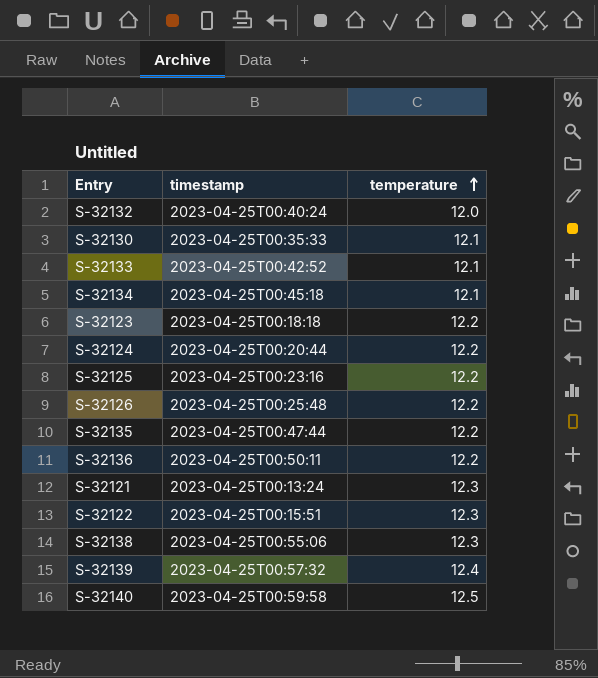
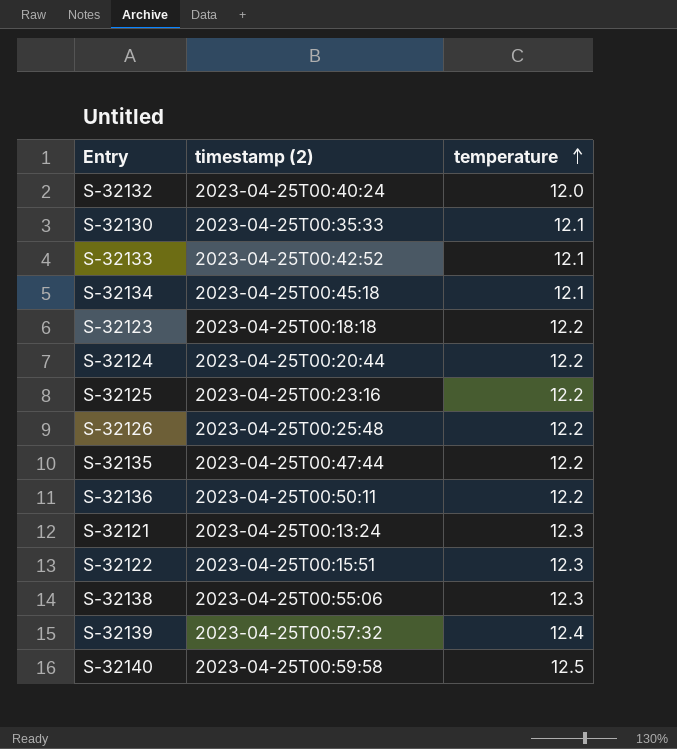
column name: timestamp -> timestamp (2)

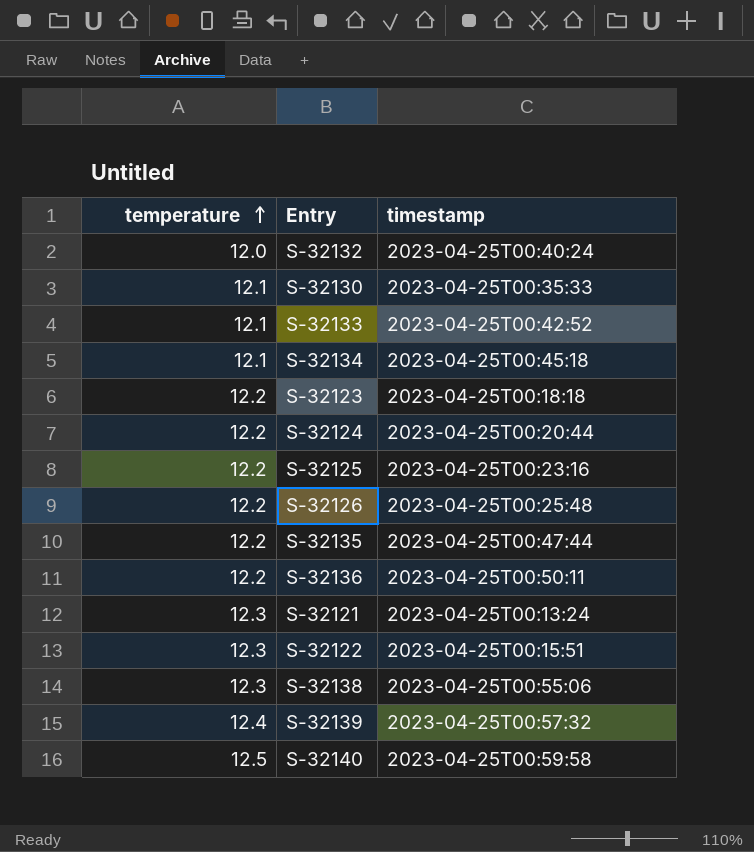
column temperature | position: 3 -> 1
column name: timestamp (2) -> timestamp

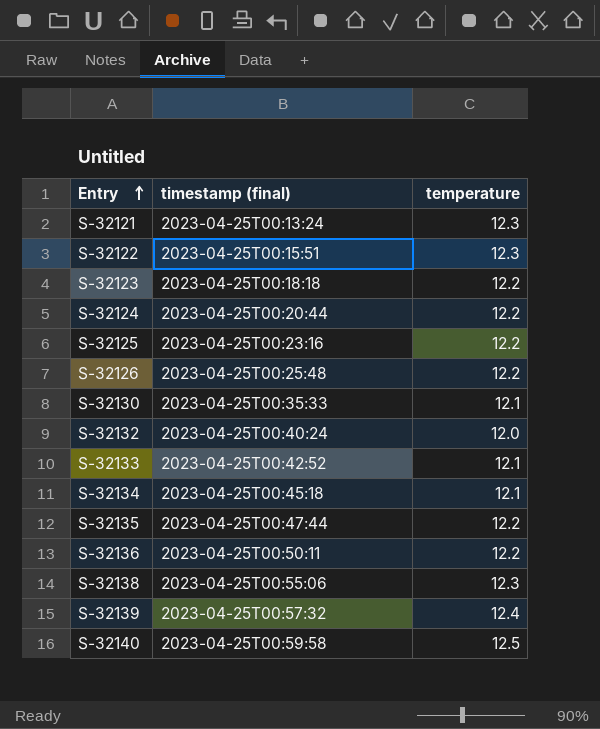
row order: temperature ascending -> Entry ascending
column name: timestamp -> timestamp (final)
column temperature | position: 1 -> 3

